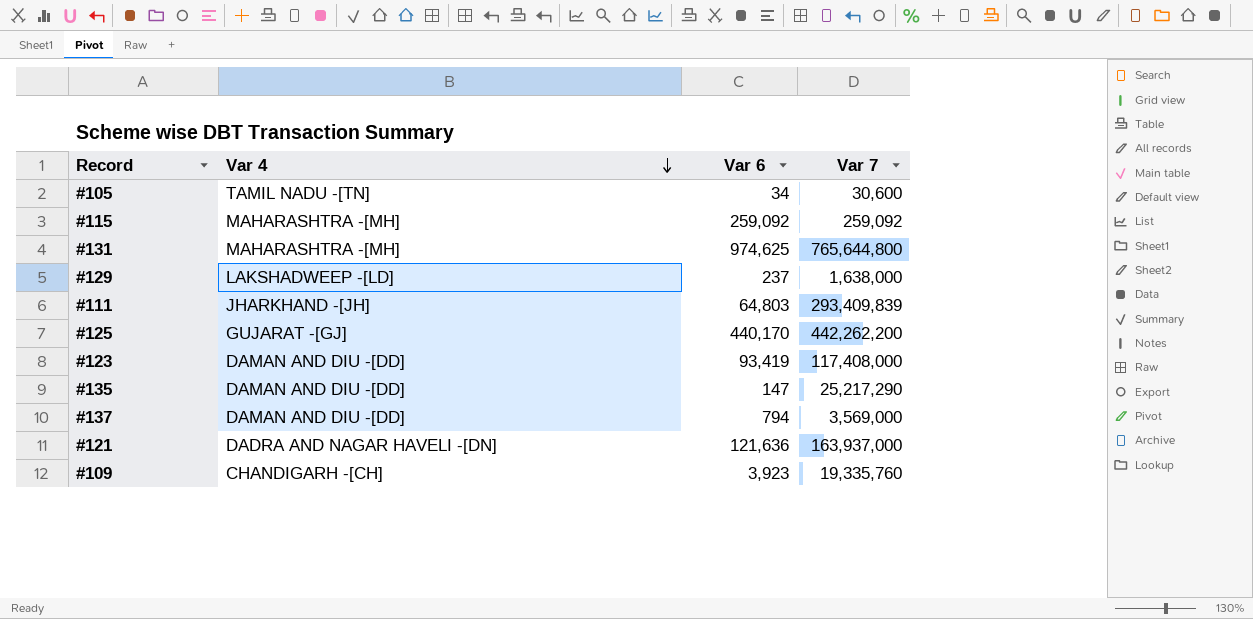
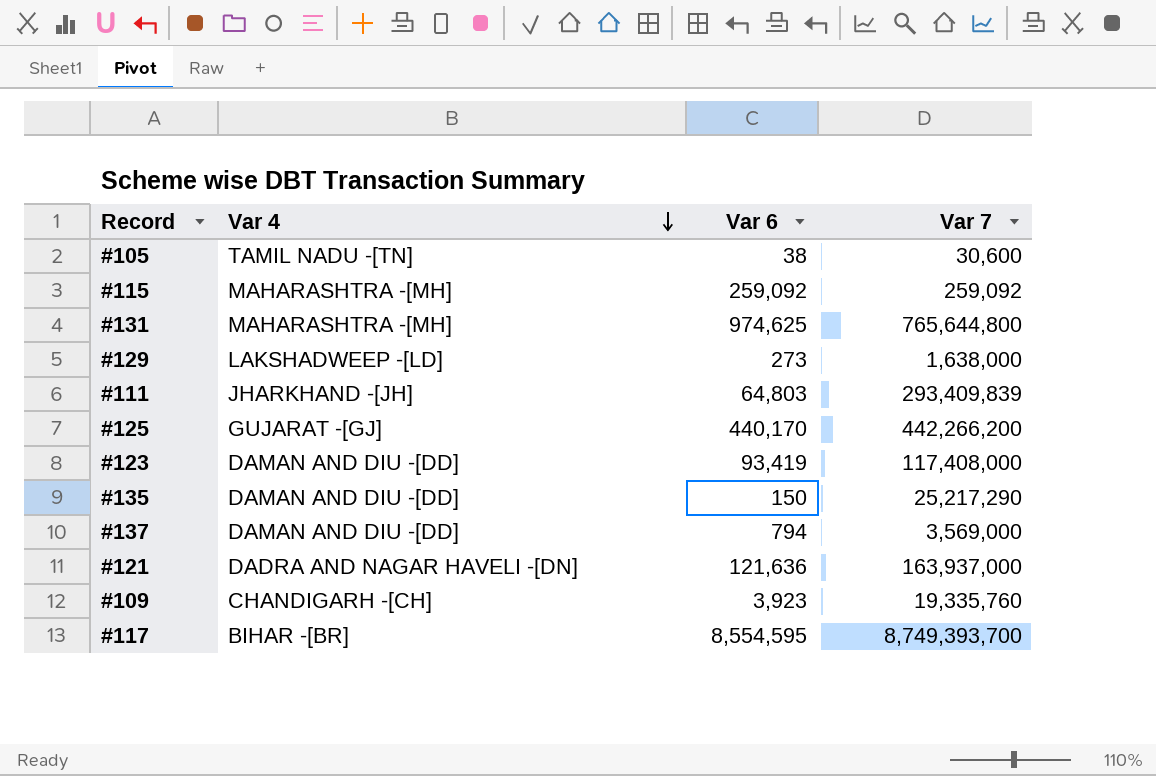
#105 | Var 6: 34 -> 38
#129 | Var 6: 237 -> 273
#125 | Var 7: 442,262,200 -> 442,266,200
#135 | Var 6: 147 -> 150
row #117: none -> BIHAR -[BR] | 8,554,595 | 8,749,393,700

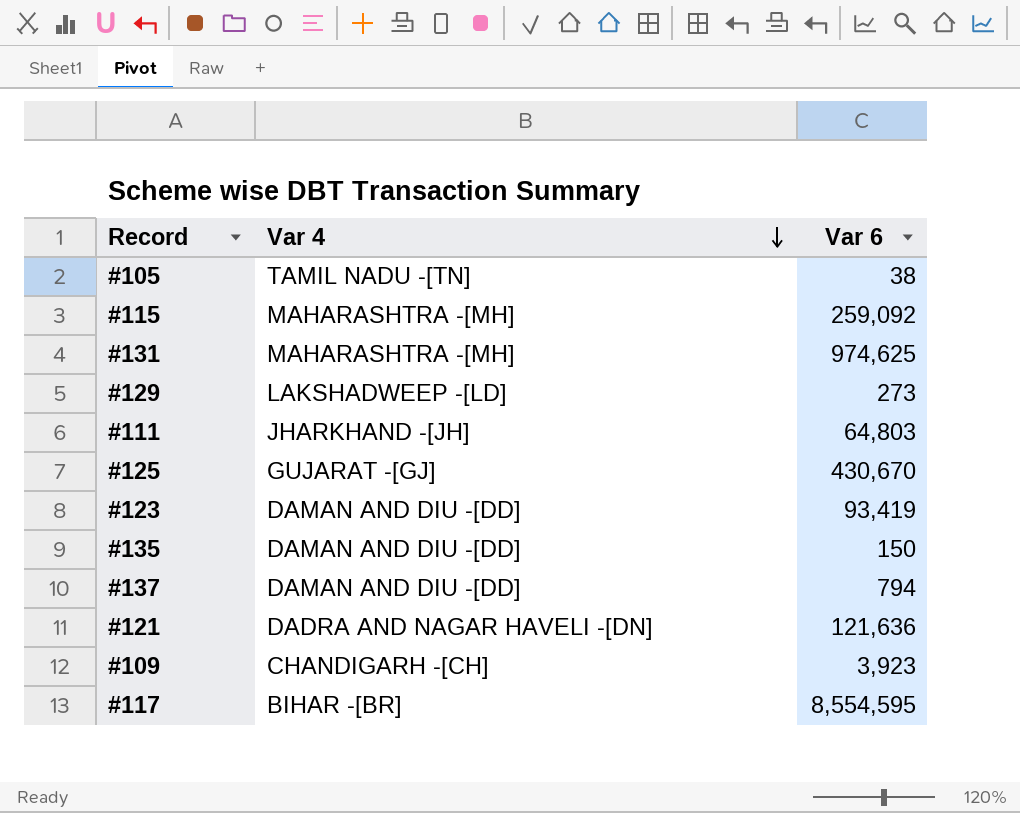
column Var 7 | position: 4 -> none
#125 | Var 6: 440,170 -> 430,670

